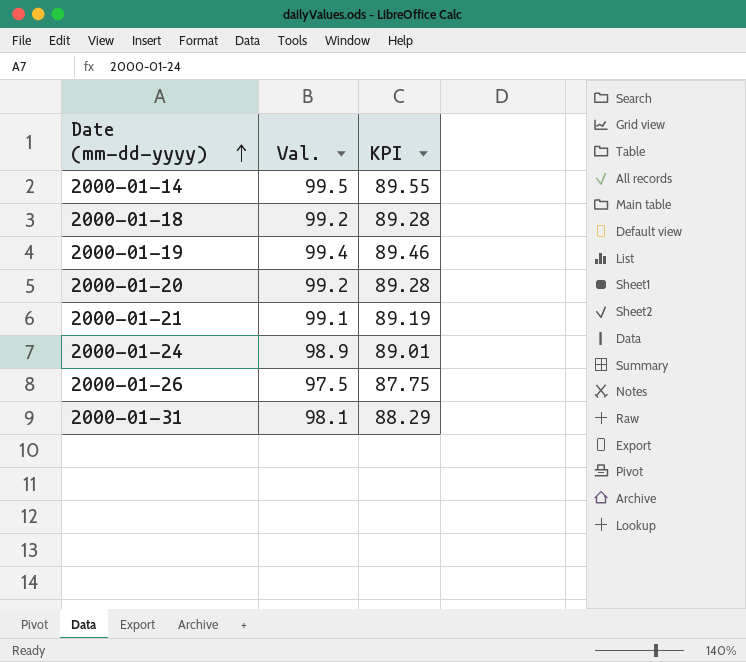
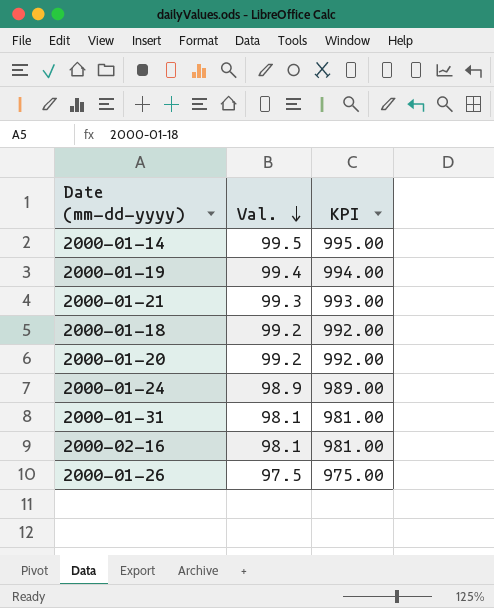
row order: Date (mm-dd-yyyy) ascending -> Val. descending
column KPI | formula: [Val.] * 0.9 -> [Val.] * 10
2000-01-21 | Val.: 99.1 -> 99.3
row 2000-02-16: none -> 98.1 | 981.00

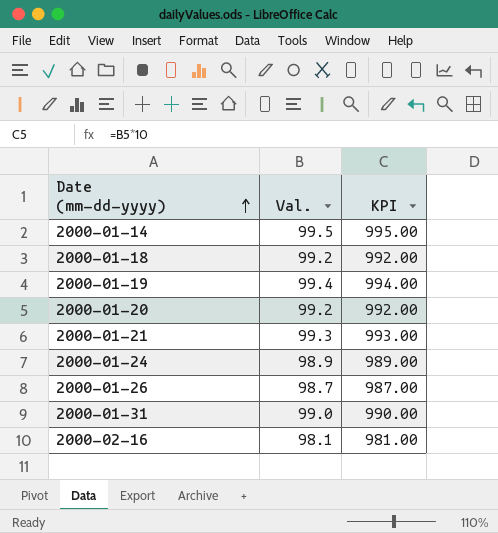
row order: Val. descending -> Date (mm-dd-yyyy) ascending
2000-01-26 | Val.: 97.5 -> 98.7
2000-01-26 | KPI: 975.00 -> 987.00
2000-01-31 | Val.: 98.1 -> 99.0
2000-01-31 | KPI: 981.00 -> 990.00

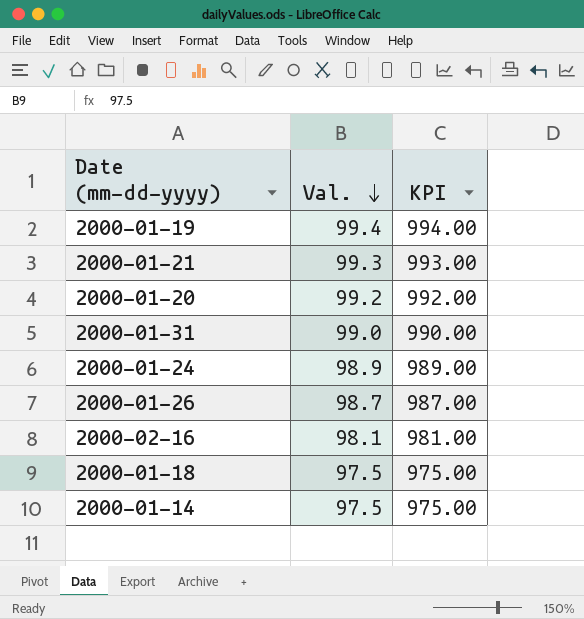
row order: Date (mm-dd-yyyy) ascending -> Val. descending
2000-01-18 | Val.: 99.2 -> 97.5
2000-01-18 | KPI: 992.00 -> 975.00
2000-01-14 | Val.: 99.5 -> 97.5
2000-01-14 | KPI: 995.00 -> 975.00

